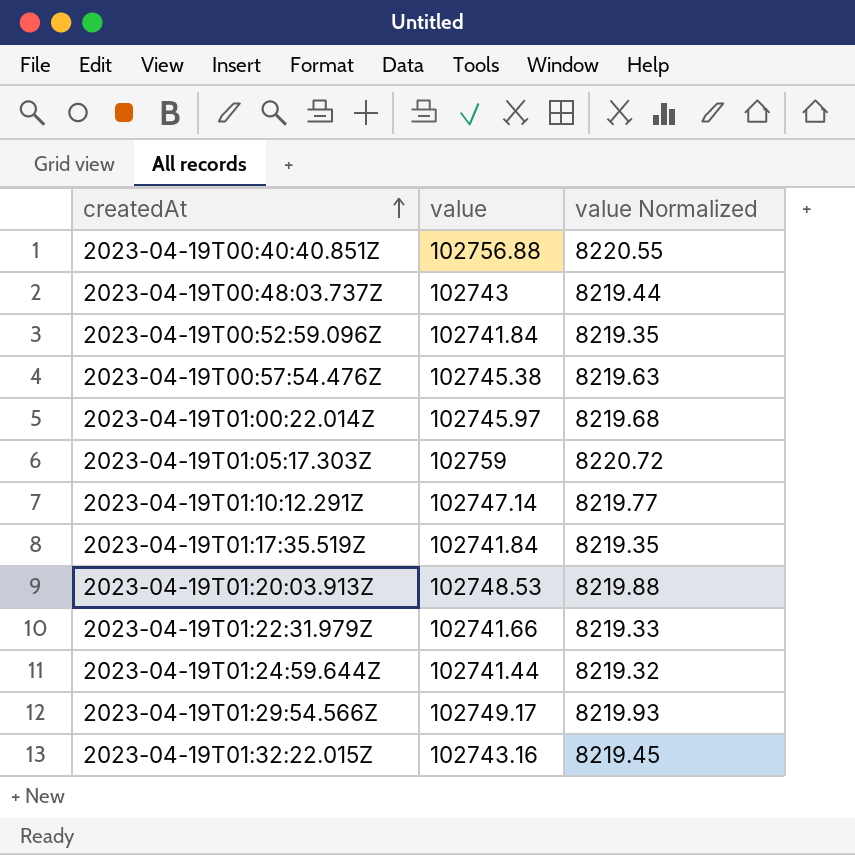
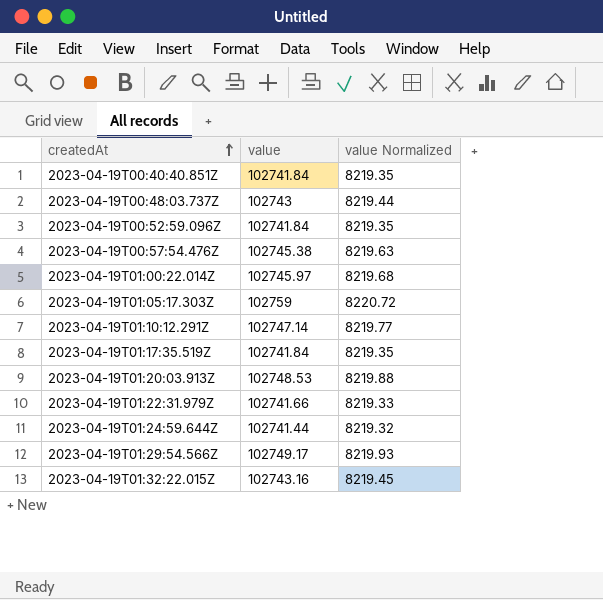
2023-04-19T00:40:40.851Z | value: 102756.88 -> 102741.84
2023-04-19T00:40:40.851Z | value Normalized: 8220.55 -> 8219.35

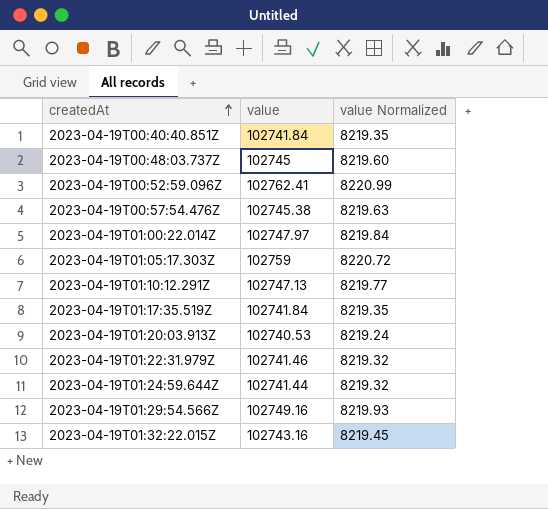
2023-04-19T00:48:03.737Z | value: 102743 -> 102745
2023-04-19T00:48:03.737Z | value Normalized: 8219.44 -> 8219.60
2023-04-19T00:52:59.096Z | value: 102741.84 -> 102762.41
2023-04-19T00:52:59.096Z | value Normalized: 8219.35 -> 8220.99
2023-04-19T01:00:22.014Z | value: 102745.97 -> 102747.97
2023-04-19T01:00:22.014Z | value Normalized: 8219.68 -> 8219.84
2023-04-19T01:10:12.291Z | value: 102747.14 -> 102747.13
2023-04-19T01:20:03.913Z | value: 102748.53 -> 102740.53
2023-04-19T01:20:03.913Z | value Normalized: 8219.88 -> 8219.24
2023-04-19T01:22:31.979Z | value: 102741.66 -> 102741.46
2023-04-19T01:22:31.979Z | value Normalized: 8219.33 -> 8219.32
2023-04-19T01:29:54.566Z | value: 102749.17 -> 102749.16

